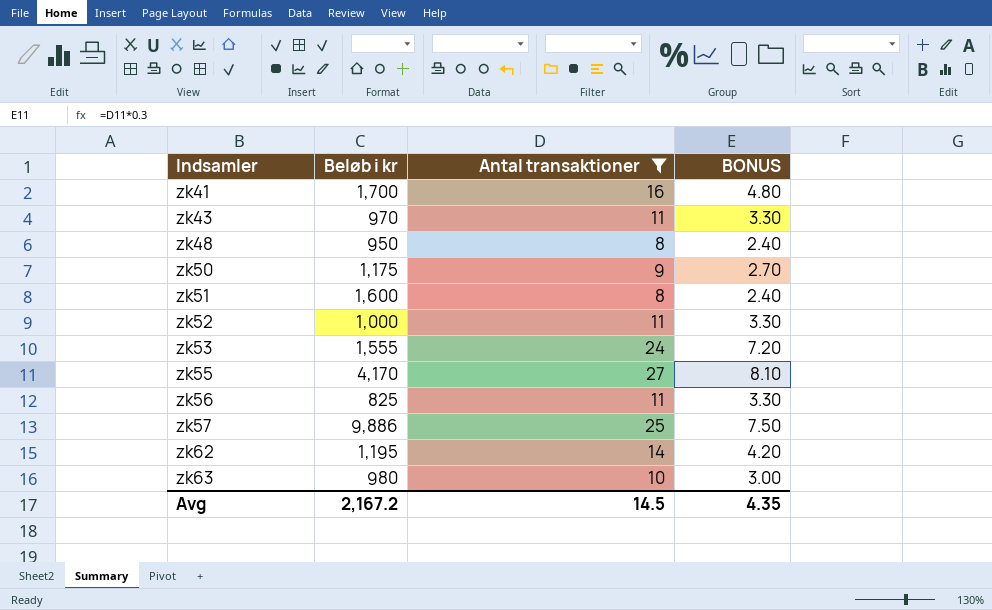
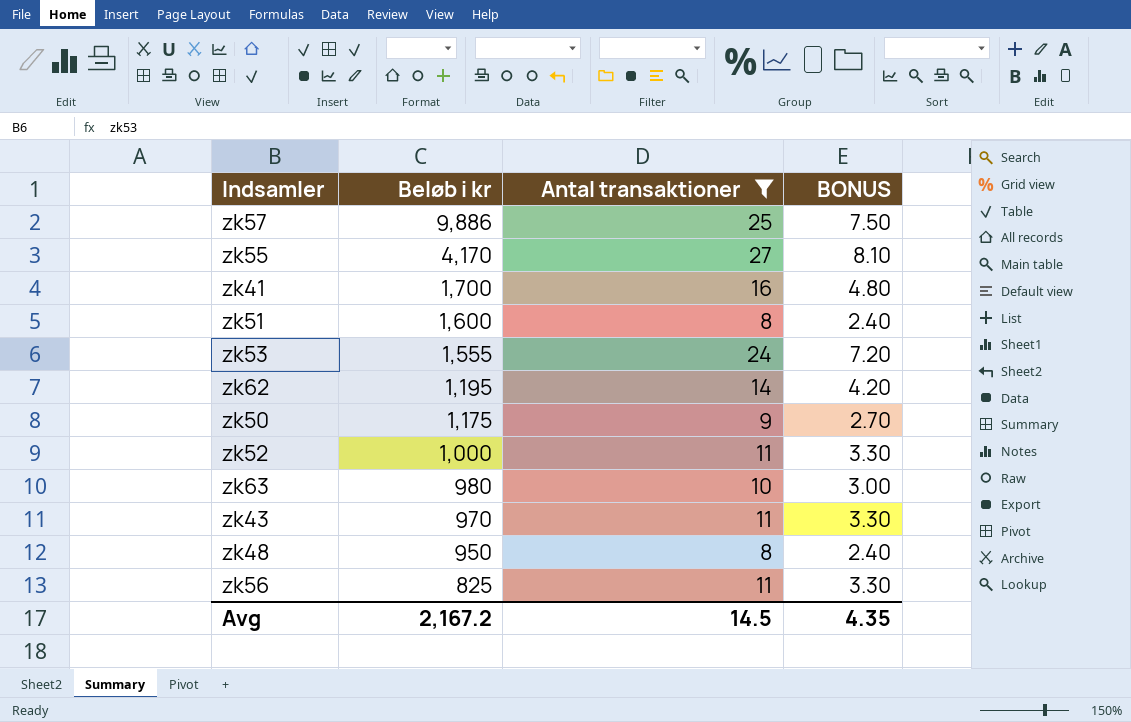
row order: Indsamler ascending -> Beløb i kr descending

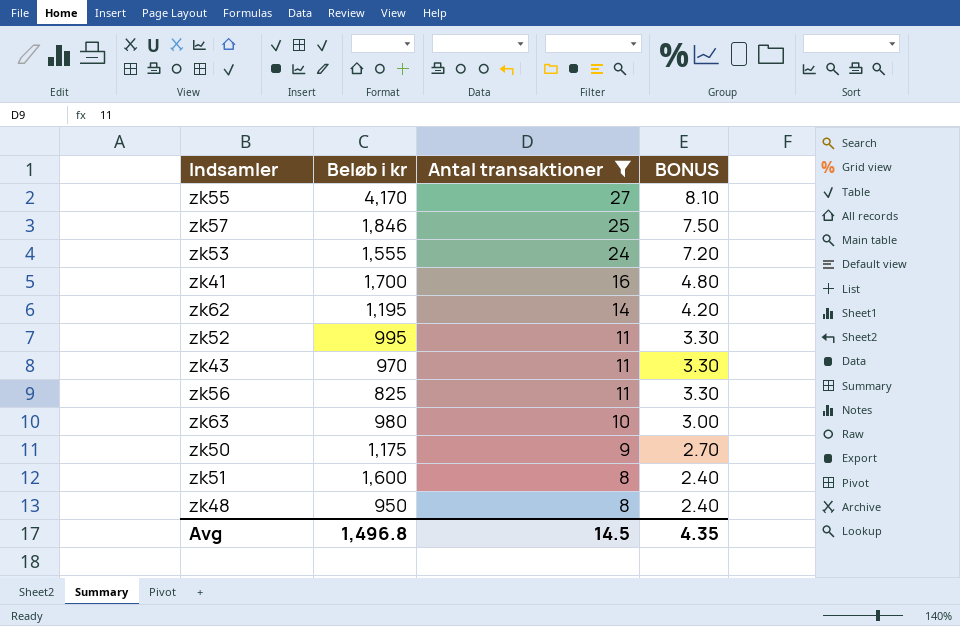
row order: Beløb i kr descending -> Antal transaktioner descending
zk57 | Beløb i kr: 9,886 -> 1,846
zk52 | Beløb i kr: 1,000 -> 995
Avg | Beløb i kr: 2,167.2 -> 1,496.8

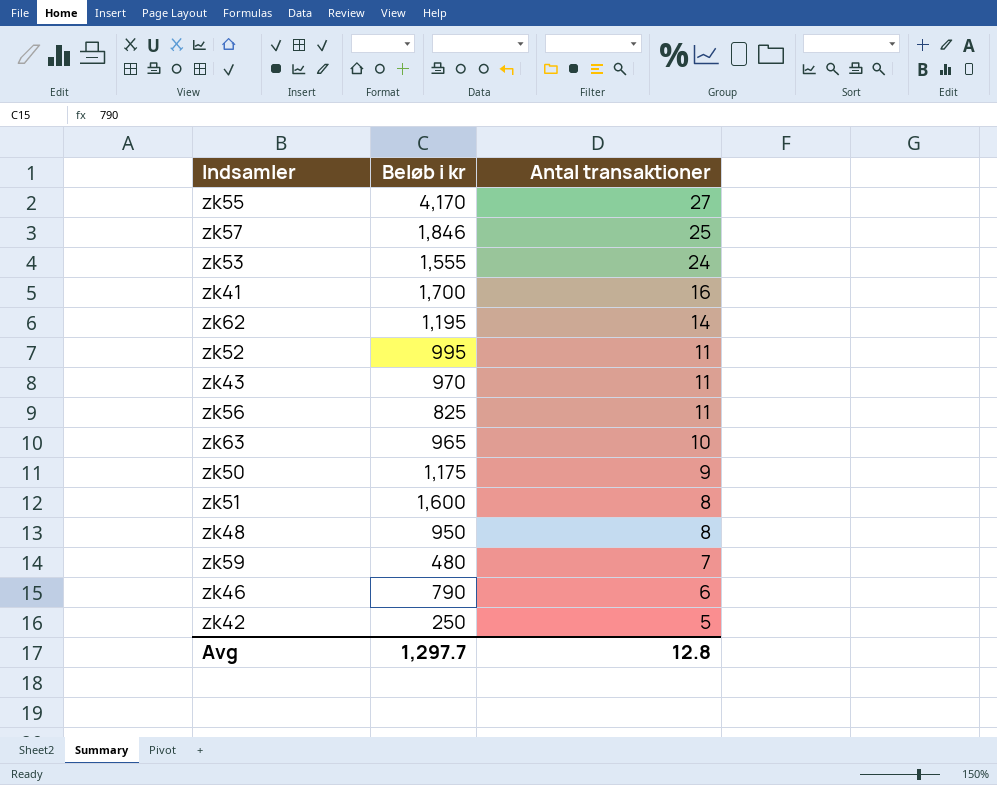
filter: Antal transaktioner >= 8 -> none
column BONUS | formula: [Antal transaktioner] * 0.3 -> none
zk63 | Beløb i kr: 980 -> 965
Avg | Beløb i kr: 1,496.8 -> 1,297.7
Avg | Antal transaktioner: 14.5 -> 12.8

